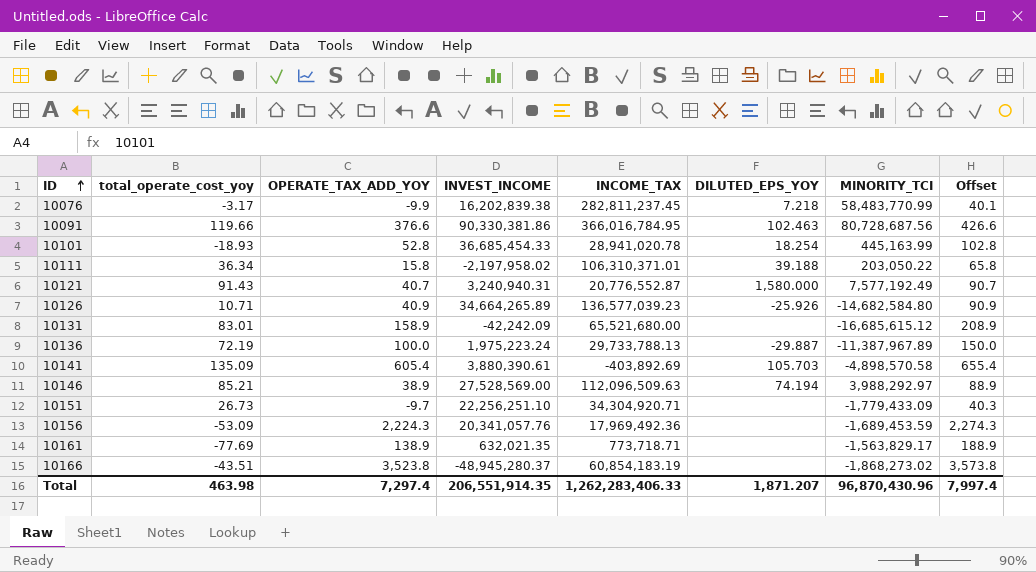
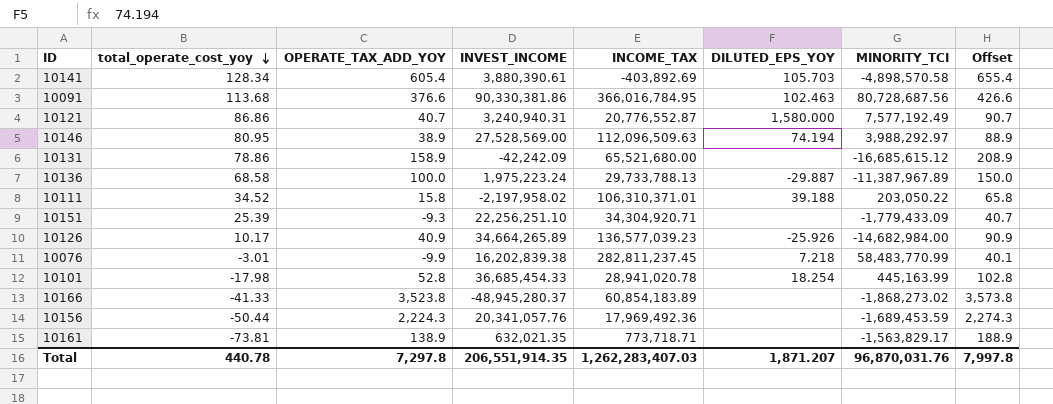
row order: ID ascending -> total_operate_cost_yoy descending
10141 | total_operate_cost_yoy: 135.09 -> 128.34
10091 | total_operate_cost_yoy: 119.66 -> 113.68
10121 | total_operate_cost_yoy: 91.43 -> 86.86
10146 | total_operate_cost_yoy: 85.21 -> 80.95
10131 | total_operate_cost_yoy: 83.01 -> 78.86
10136 | total_operate_cost_yoy: 72.19 -> 68.58
10111 | total_operate_cost_yoy: 36.34 -> 34.52
10151 | total_operate_cost_yoy: 26.73 -> 25.39
10151 | OPERATE_TAX_ADD_YOY: -9.7 -> -9.3
10151 | Offset: 40.3 -> 40.7
10126 | total_operate_cost_yoy: 10.71 -> 10.17
10126 | MINORITY_TCI: -14,682,584.80 -> -14,682,984.00
10076 | total_operate_cost_yoy: -3.17 -> -3.01
10101 | total_operate_cost_yoy: -18.93 -> -17.98
10166 | total_operate_cost_yoy: -43.51 -> -41.33
10166 | INCOME_TAX: 60,854,183.19 -> 60,854,183.89
10156 | total_operate_cost_yoy: -53.09 -> -50.44
10161 | total_operate_cost_yoy: -77.69 -> -73.81
Total | total_operate_cost_yoy: 463.98 -> 440.78
Total | OPERATE_TAX_ADD_YOY: 7,297.4 -> 7,297.8
Total | INCOME_TAX: 1,262,283,406.33 -> 1,262,283,407.03
Total | MINORITY_TCI: 96,870,430.96 -> 96,870,031.76
Total | Offset: 7,997.4 -> 7,997.8

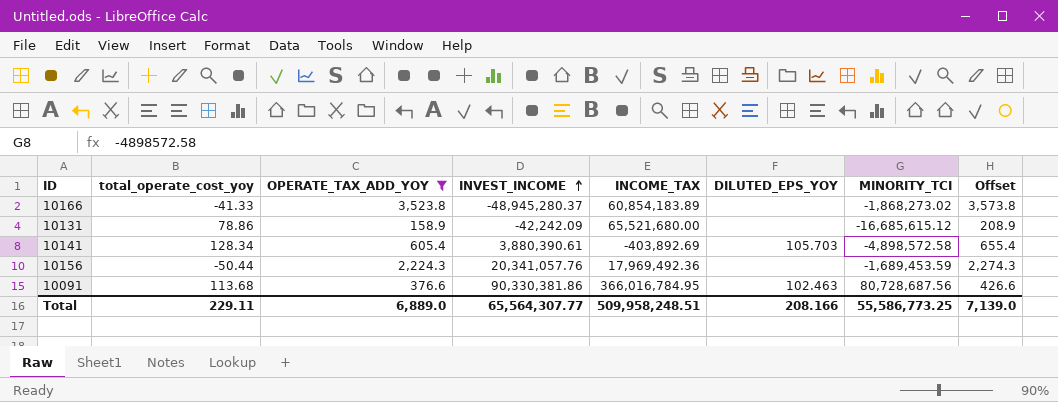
filter: none -> OPERATE_TAX_ADD_YOY >= 158.9
row order: total_operate_cost_yoy descending -> INVEST_INCOME ascending
10141 | MINORITY_TCI: -4,898,570.58 -> -4,898,572.58
Total | total_operate_cost_yoy: 440.78 -> 229.11
Total | OPERATE_TAX_ADD_YOY: 7,297.8 -> 6,889.0
Total | INVEST_INCOME: 206,551,914.35 -> 65,564,307.77
Total | INCOME_TAX: 1,262,283,407.03 -> 509,958,248.51
Total | DILUTED_EPS_YOY: 1,871.207 -> 208.166
Total | MINORITY_TCI: 96,870,031.76 -> 55,586,773.25
Total | Offset: 7,997.8 -> 7,139.0

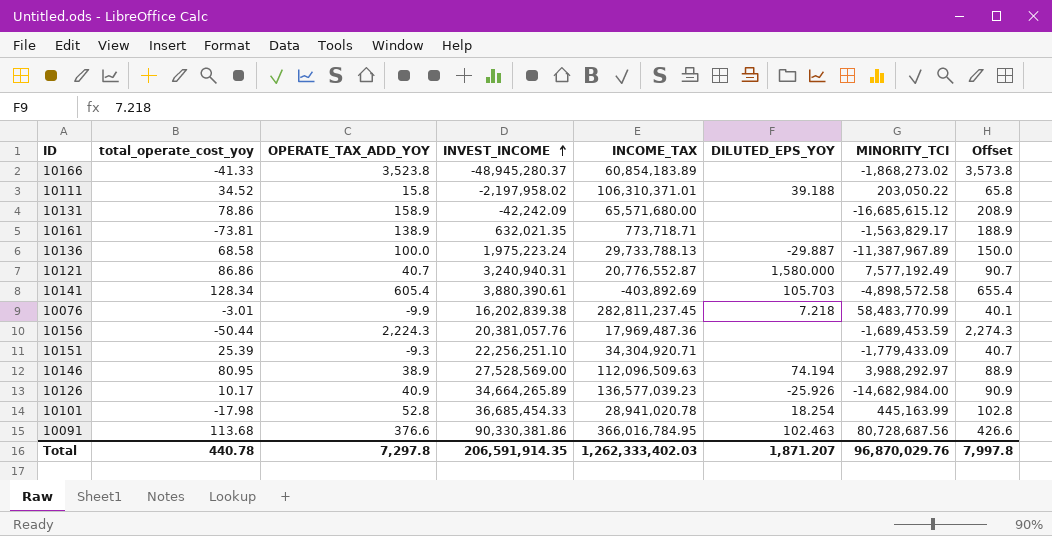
filter: OPERATE_TAX_ADD_YOY >= 158.9 -> none
10131 | INCOME_TAX: 65,521,680.00 -> 65,571,680.00
10156 | INVEST_INCOME: 20,341,057.76 -> 20,381,057.76
10156 | INCOME_TAX: 17,969,492.36 -> 17,969,487.36
Total | total_operate_cost_yoy: 229.11 -> 440.78
Total | OPERATE_TAX_ADD_YOY: 6,889.0 -> 7,297.8
Total | INVEST_INCOME: 65,564,307.77 -> 206,591,914.35
Total | INCOME_TAX: 509,958,248.51 -> 1,262,333,402.03
Total | DILUTED_EPS_YOY: 208.166 -> 1,871.207
Total | MINORITY_TCI: 55,586,773.25 -> 96,870,029.76
Total | Offset: 7,139.0 -> 7,997.8

